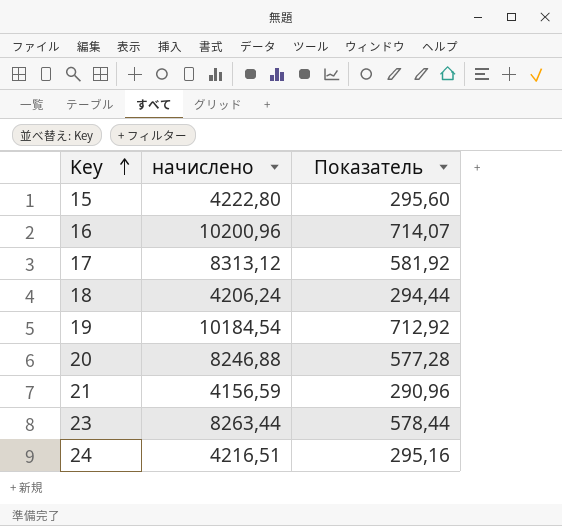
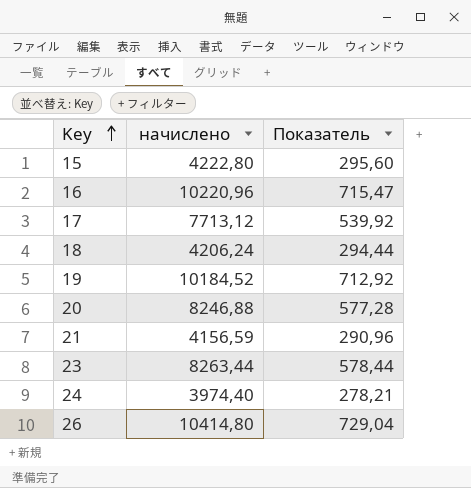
16 | начислено: 10200,96 -> 10220,96
16 | Показатель: 714,07 -> 715,47
17 | начислено: 8313,12 -> 7713,12
17 | Показатель: 581,92 -> 539,92
19 | начислено: 10184,54 -> 10184,52
24 | начислено: 4216,51 -> 3974,40
24 | Показатель: 295,16 -> 278,21
row 26: none -> 10414,80 | 729,04

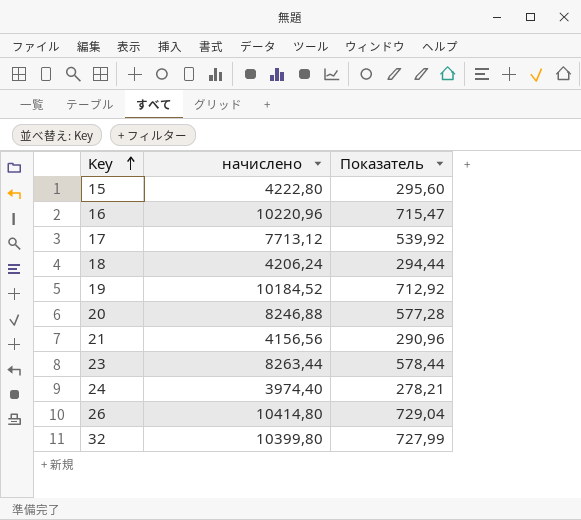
21 | начислено: 4156,59 -> 4156,56
row 32: none -> 10399,80 | 727,99

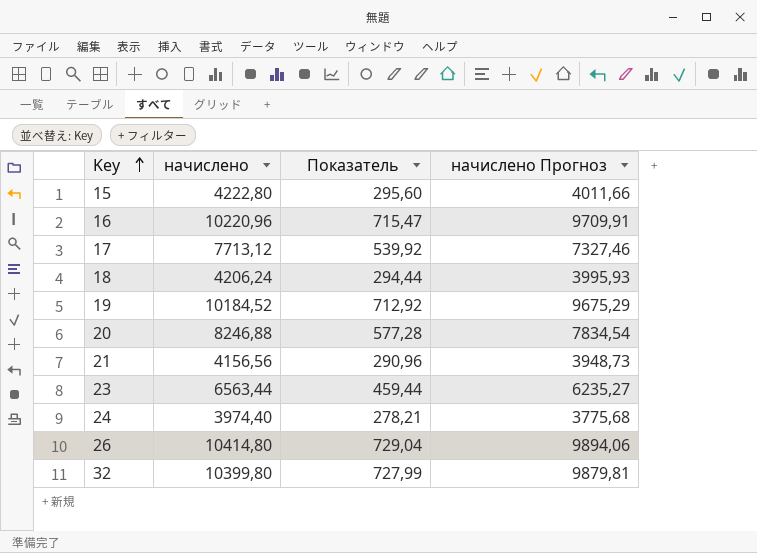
column начислено Прогноз | formula: none -> [начислено] * 0,95
23 | начислено: 8263,44 -> 6563,44
23 | Показатель: 578,44 -> 459,44

